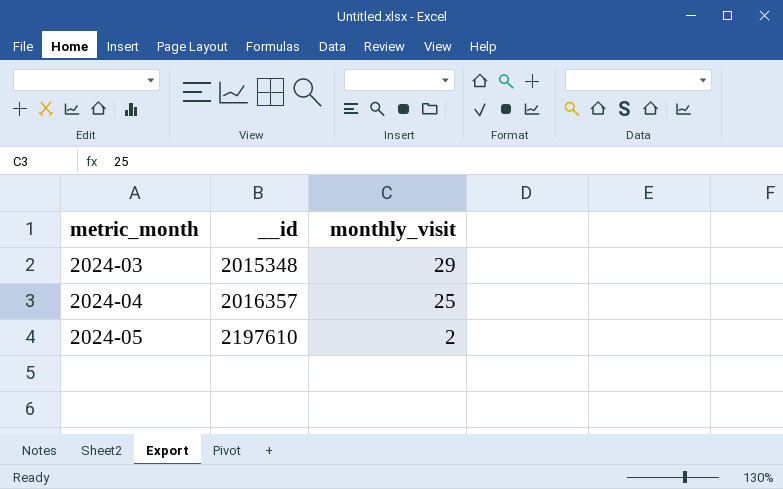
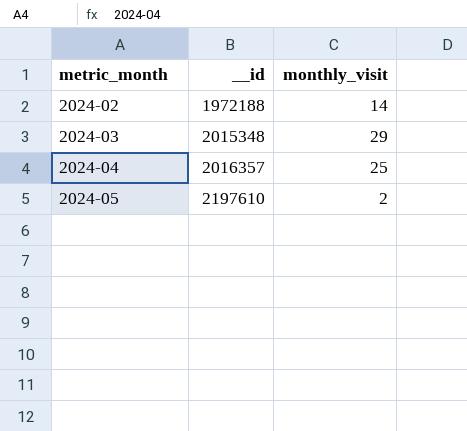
row 2024-02: none -> 1972188 | 14

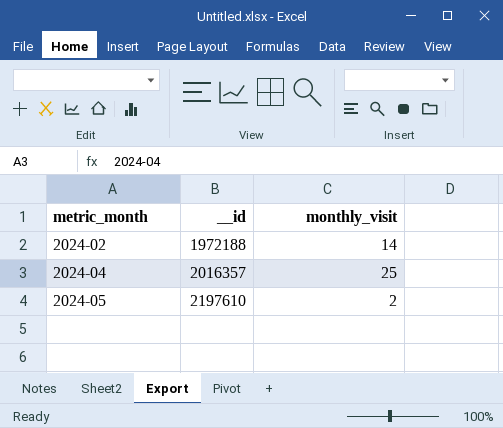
row 2024-03: 2015348 | 29 -> none

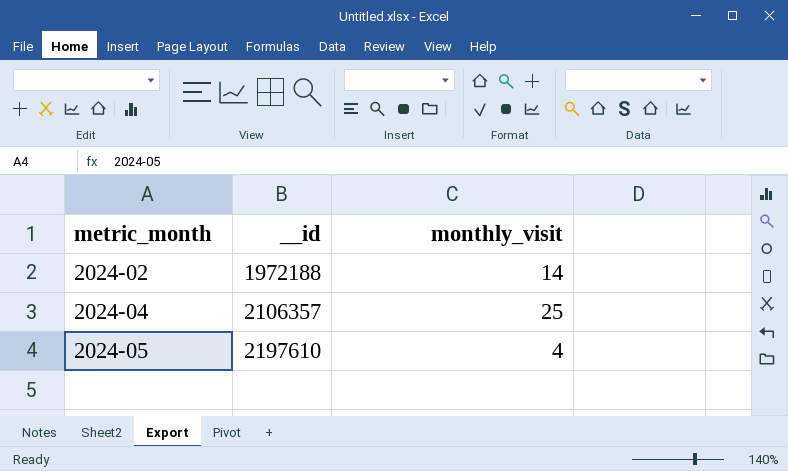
2024-04 | __id: 2016357 -> 2106357
2024-05 | monthly_visit: 2 -> 4

